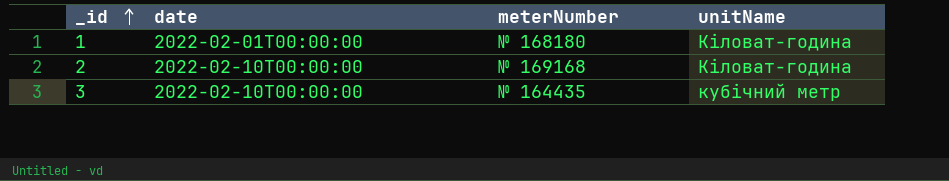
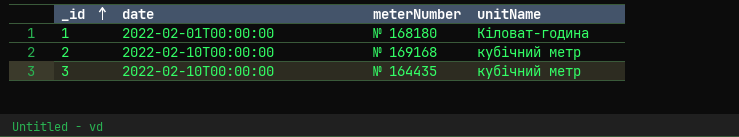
2 | unitName: Кіловат-година -> кубічний метр

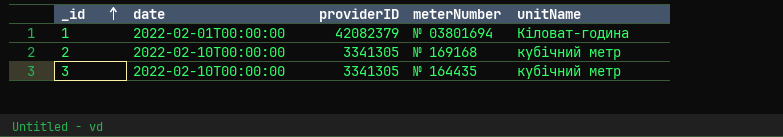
column providerID | position: none -> 3
1 | meterNumber: № 168180 -> № 03801694

